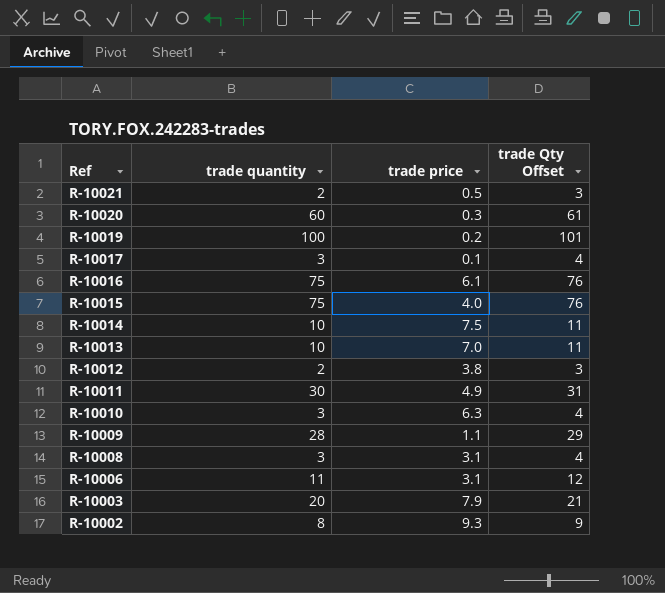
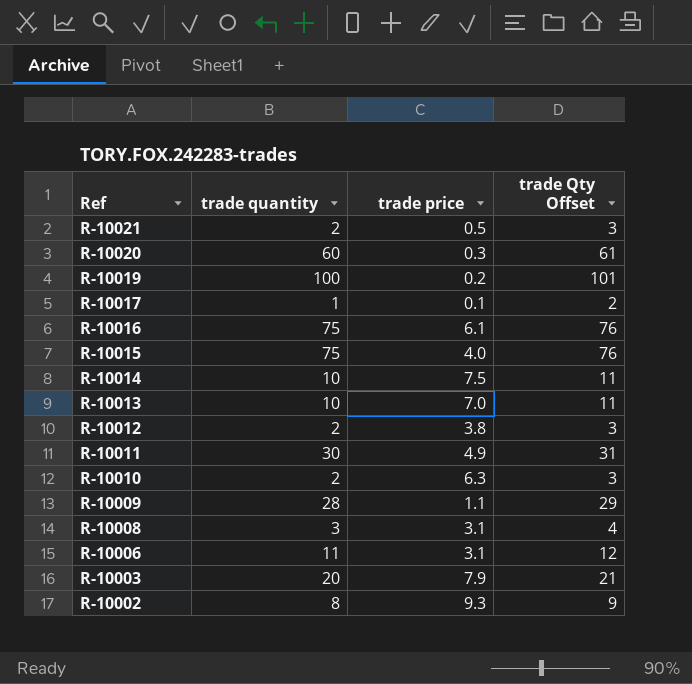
R-10017 | trade quantity: 3 -> 1
R-10017 | trade Qty Offset: 4 -> 2
R-10010 | trade quantity: 3 -> 2
R-10010 | trade Qty Offset: 4 -> 3

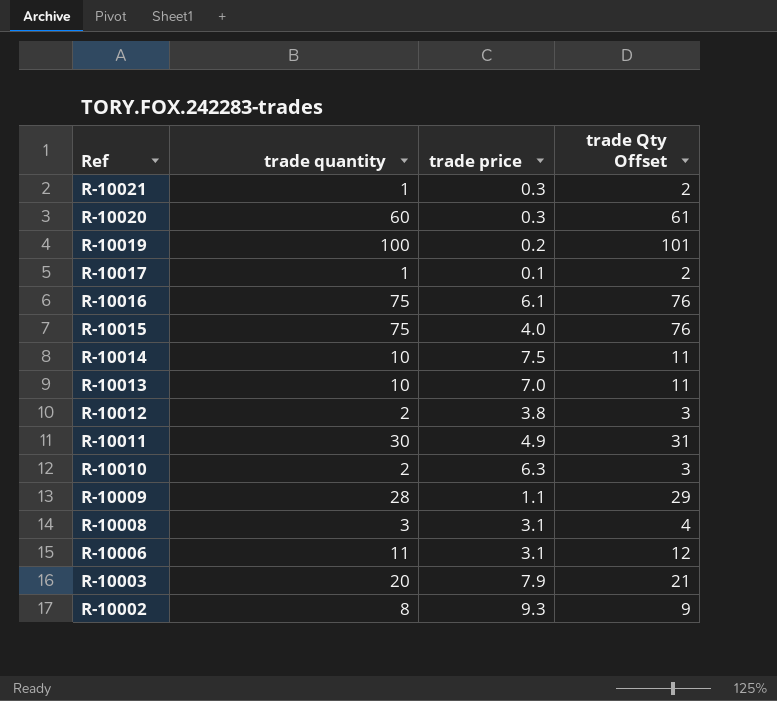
R-10021 | trade quantity: 2 -> 1
R-10021 | trade price: 0.5 -> 0.3
R-10021 | trade Qty Offset: 3 -> 2

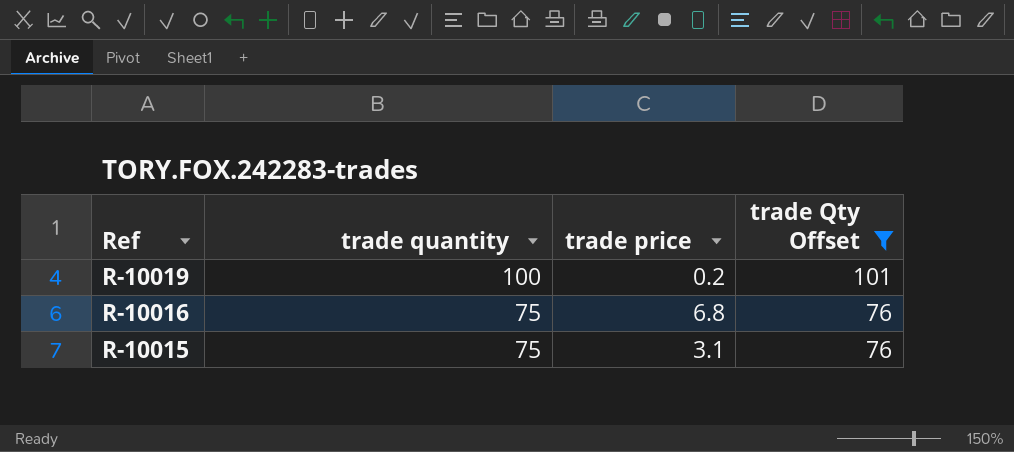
filter: none -> trade Qty Offset >= 76
R-10016 | trade price: 6.1 -> 6.8
R-10015 | trade price: 4.0 -> 3.1

